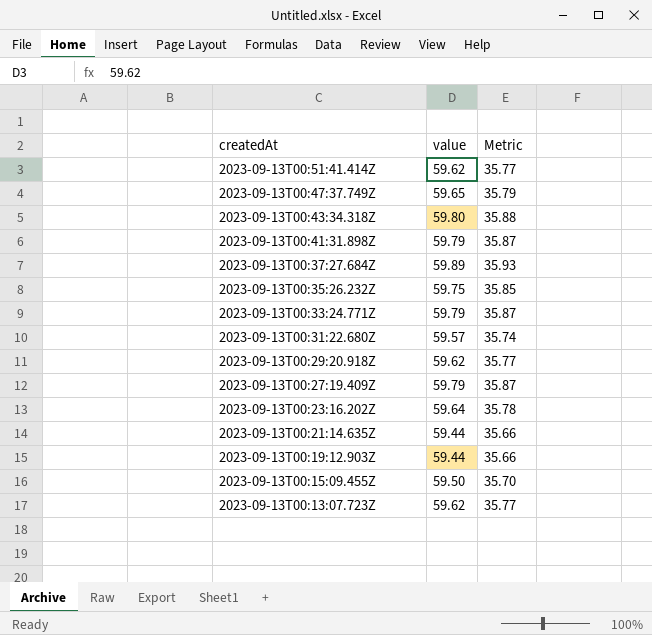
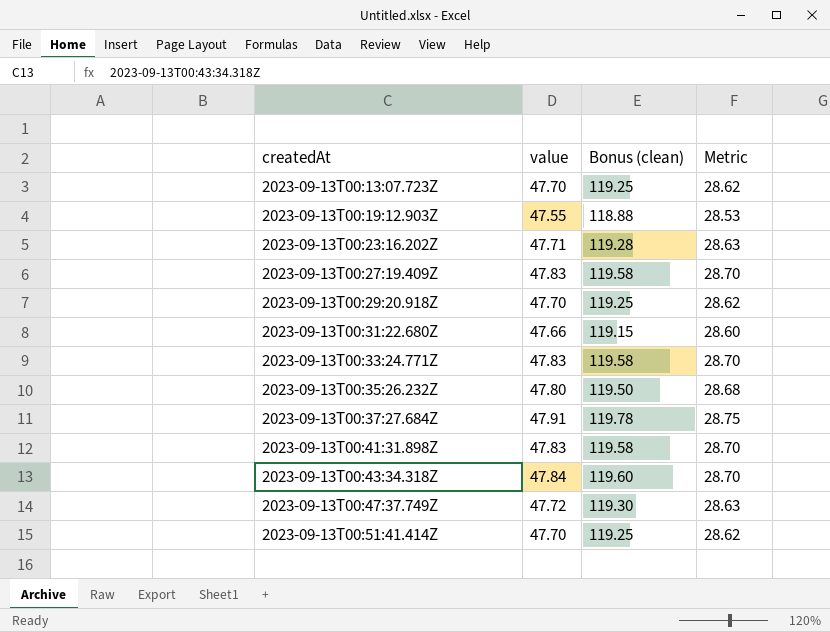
row order: createdAt descending -> createdAt ascending
column Bonus (clean) | formula: none -> [value] * 2.5
row 2023-09-13T00:21:14.635Z: 59.44 | 35.66 -> none
row 2023-09-13T00:15:09.455Z: 59.50 | 35.70 -> none
2023-09-13T00:13:07.723Z | value: 59.62 -> 47.70
2023-09-13T00:13:07.723Z | Metric: 35.77 -> 28.62
2023-09-13T00:19:12.903Z | value: 59.44 -> 47.55
2023-09-13T00:19:12.903Z | Metric: 35.66 -> 28.53
2023-09-13T00:23:16.202Z | value: 59.64 -> 47.71
2023-09-13T00:23:16.202Z | Metric: 35.78 -> 28.63
2023-09-13T00:27:19.409Z | value: 59.79 -> 47.83
2023-09-13T00:27:19.409Z | Metric: 35.87 -> 28.70
2023-09-13T00:29:20.918Z | value: 59.62 -> 47.70
2023-09-13T00:29:20.918Z | Metric: 35.77 -> 28.62
2023-09-13T00:31:22.680Z | value: 59.57 -> 47.66
2023-09-13T00:31:22.680Z | Metric: 35.74 -> 28.60
2023-09-13T00:33:24.771Z | value: 59.79 -> 47.83
2023-09-13T00:33:24.771Z | Metric: 35.87 -> 28.70
2023-09-13T00:35:26.232Z | value: 59.75 -> 47.80
2023-09-13T00:35:26.232Z | Metric: 35.85 -> 28.68
2023-09-13T00:37:27.684Z | value: 59.89 -> 47.91
2023-09-13T00:37:27.684Z | Metric: 35.93 -> 28.75
2023-09-13T00:41:31.898Z | value: 59.79 -> 47.83
2023-09-13T00:41:31.898Z | Metric: 35.87 -> 28.70
2023-09-13T00:43:34.318Z | value: 59.80 -> 47.84
2023-09-13T00:43:34.318Z | Metric: 35.88 -> 28.70
2023-09-13T00:47:37.749Z | value: 59.65 -> 47.72
2023-09-13T00:47:37.749Z | Metric: 35.79 -> 28.63
2023-09-13T00:51:41.414Z | value: 59.62 -> 47.70
2023-09-13T00:51:41.414Z | Metric: 35.77 -> 28.62

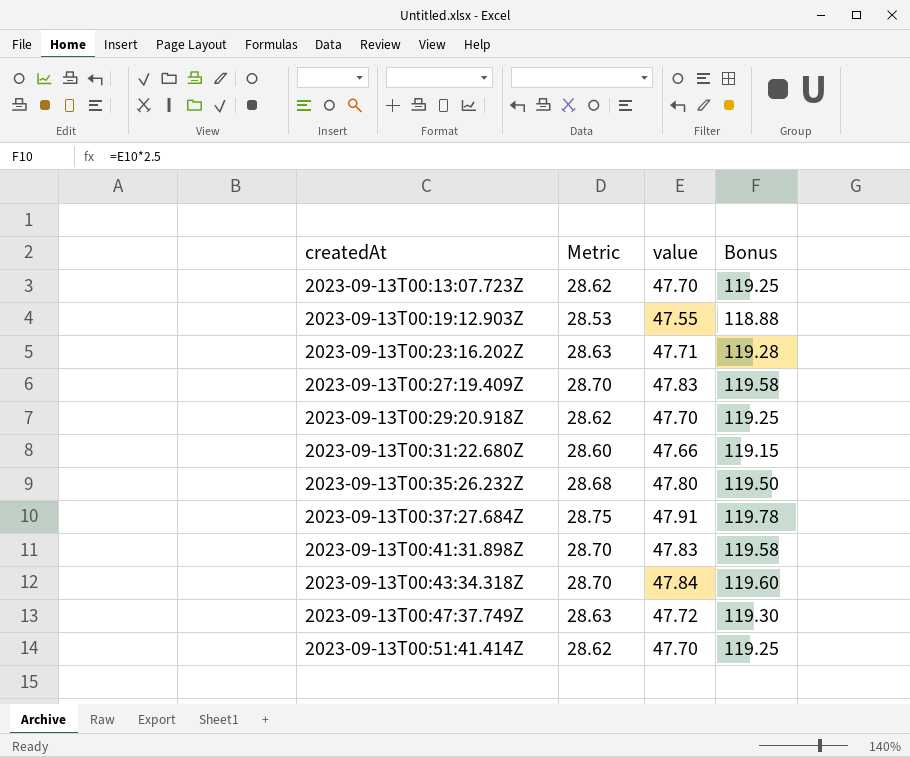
column Metric | position: 4 -> 2
column name: Bonus (clean) -> Bonus
row 2023-09-13T00:33:24.771Z: 47.83 | 119.58 | 28.70 -> none

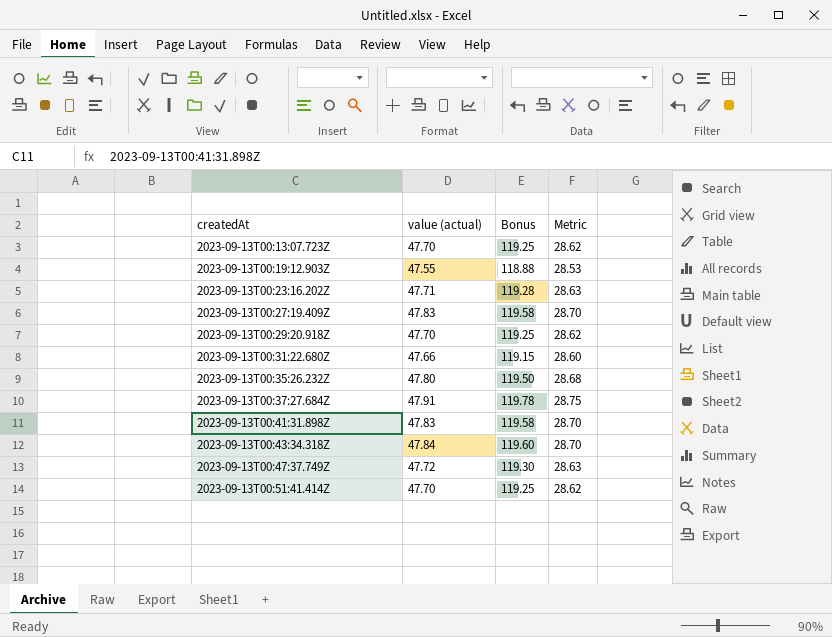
column name: value -> value (actual)
column Metric | position: 2 -> 4

